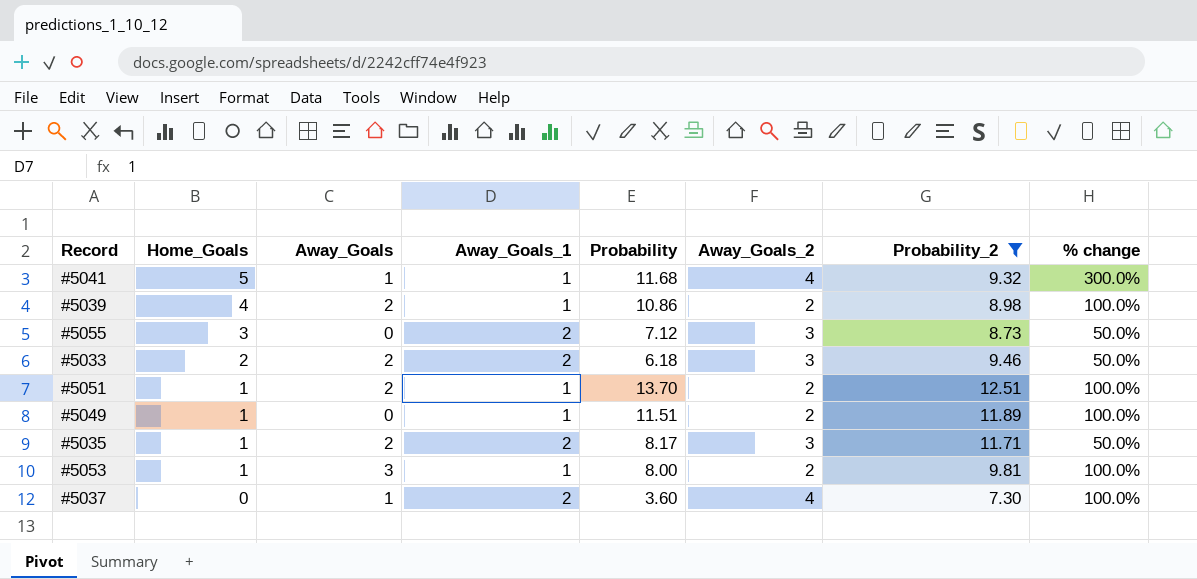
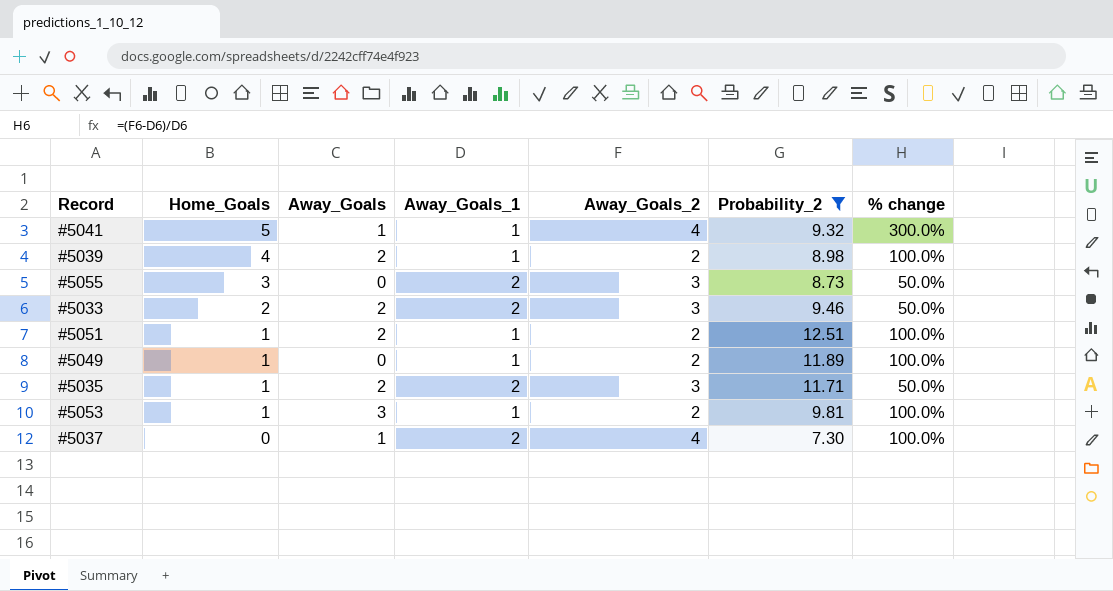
column Probability | position: 5 -> none

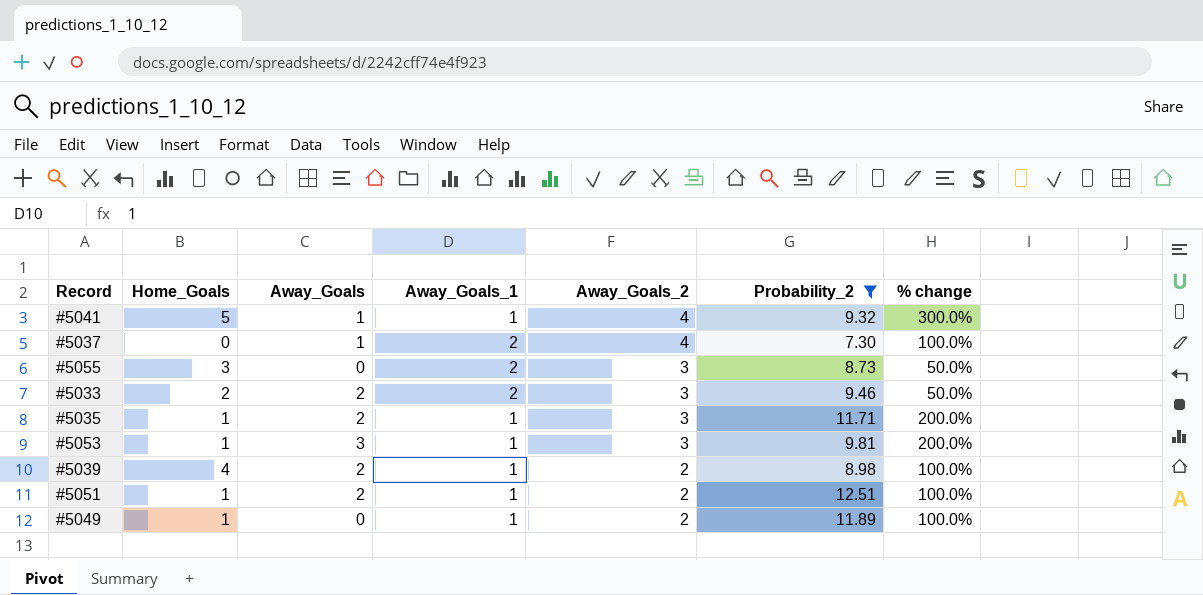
row order: Home_Goals descending -> Away_Goals_2 descending
#5035 | Away_Goals_1: 2 -> 1
#5035 | % change: 50.0% -> 200.0%
#5053 | Away_Goals_2: 2 -> 3
#5053 | % change: 100.0% -> 200.0%

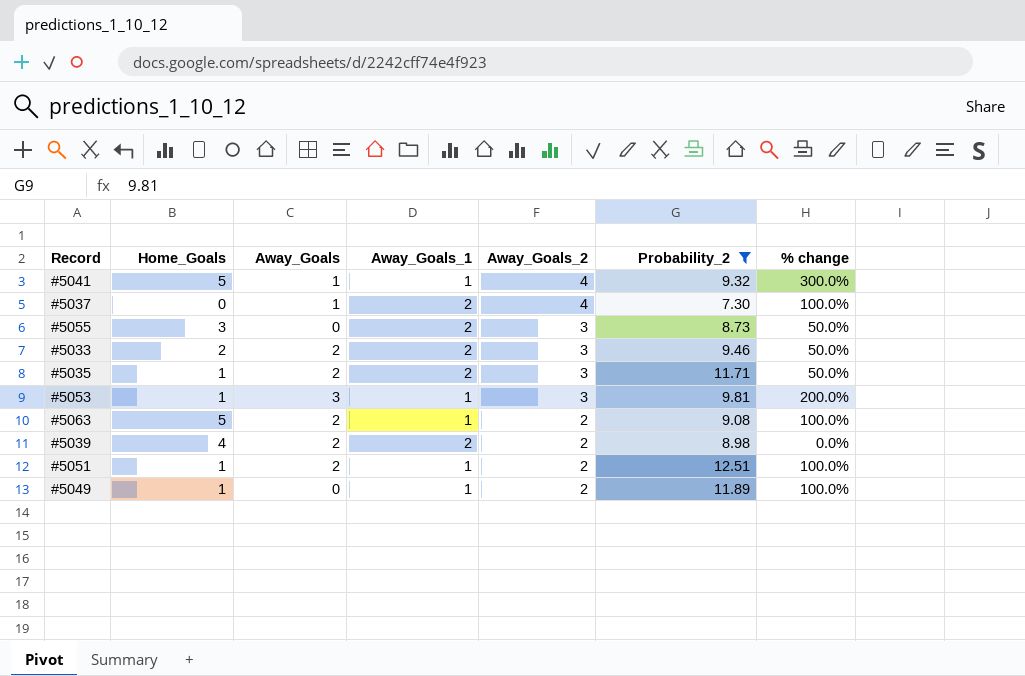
#5035 | Away_Goals_1: 1 -> 2
#5035 | % change: 200.0% -> 50.0%
row #5063: none -> 5 | 2 | 1 | 2 | 9.08 | 100.0%
#5039 | Away_Goals_1: 1 -> 2
#5039 | % change: 100.0% -> 0.0%

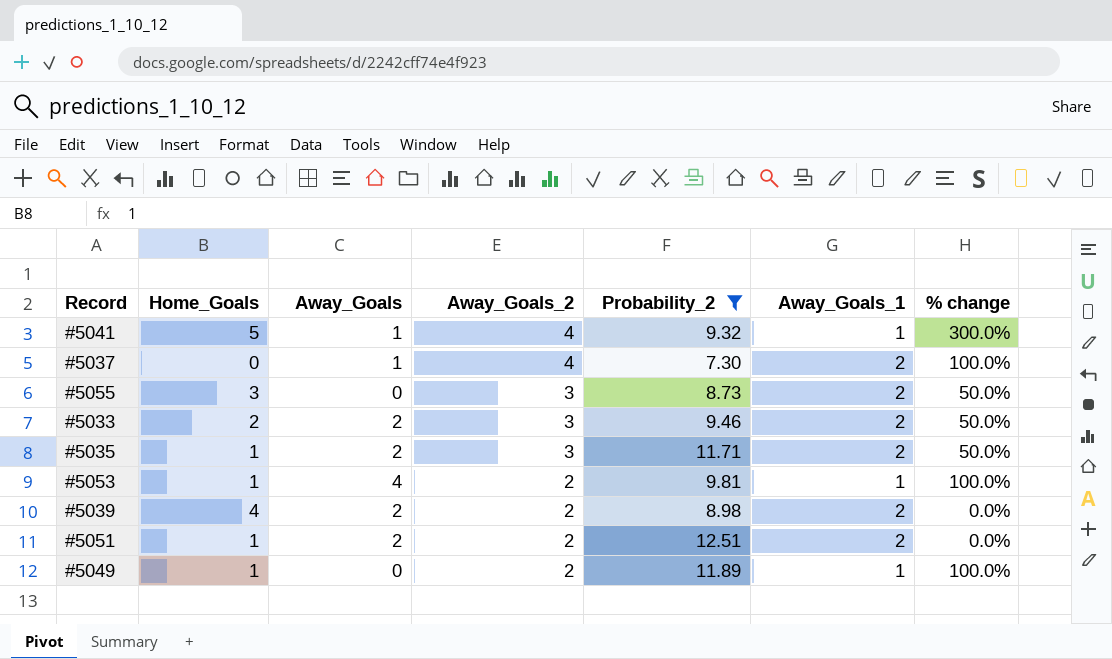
column Away_Goals_1 | position: 4 -> 6
row #5063: 5 | 2 | 1 | 2 | 9.08 | 100.0% -> none
#5053 | Away_Goals: 3 -> 4
#5053 | Away_Goals_2: 3 -> 2
#5053 | % change: 200.0% -> 100.0%
#5051 | Away_Goals_1: 1 -> 2
#5051 | % change: 100.0% -> 0.0%

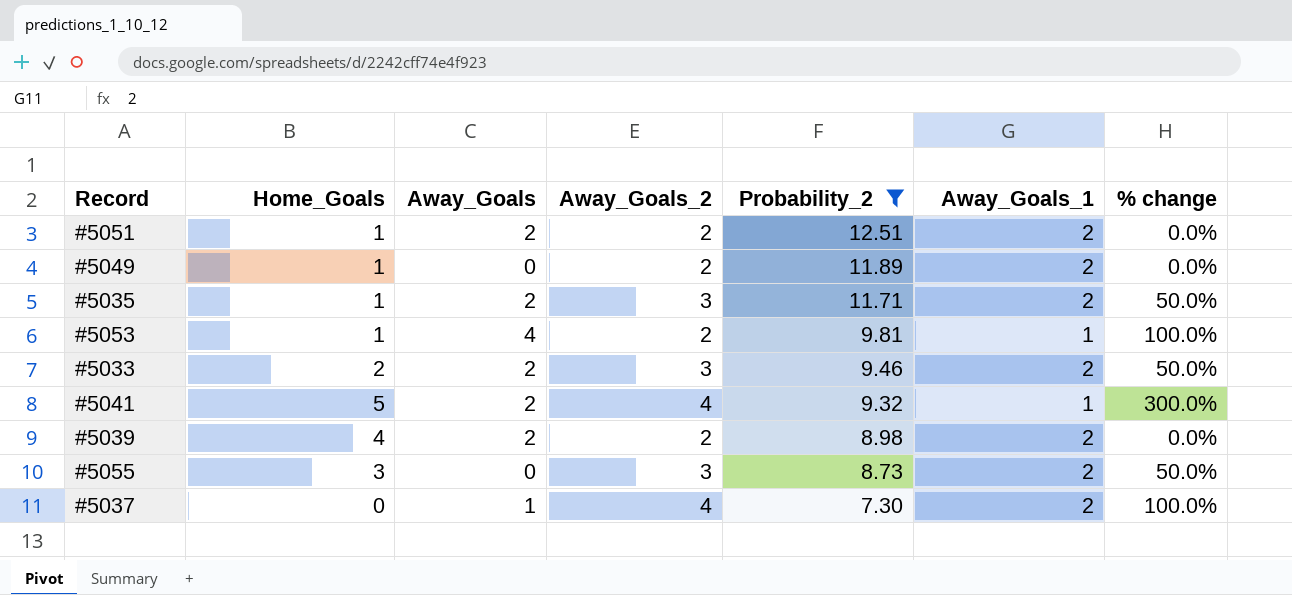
row order: Away_Goals_2 descending -> Probability_2 descending
#5049 | Away_Goals_1: 1 -> 2
#5049 | % change: 100.0% -> 0.0%
#5041 | Away_Goals: 1 -> 2

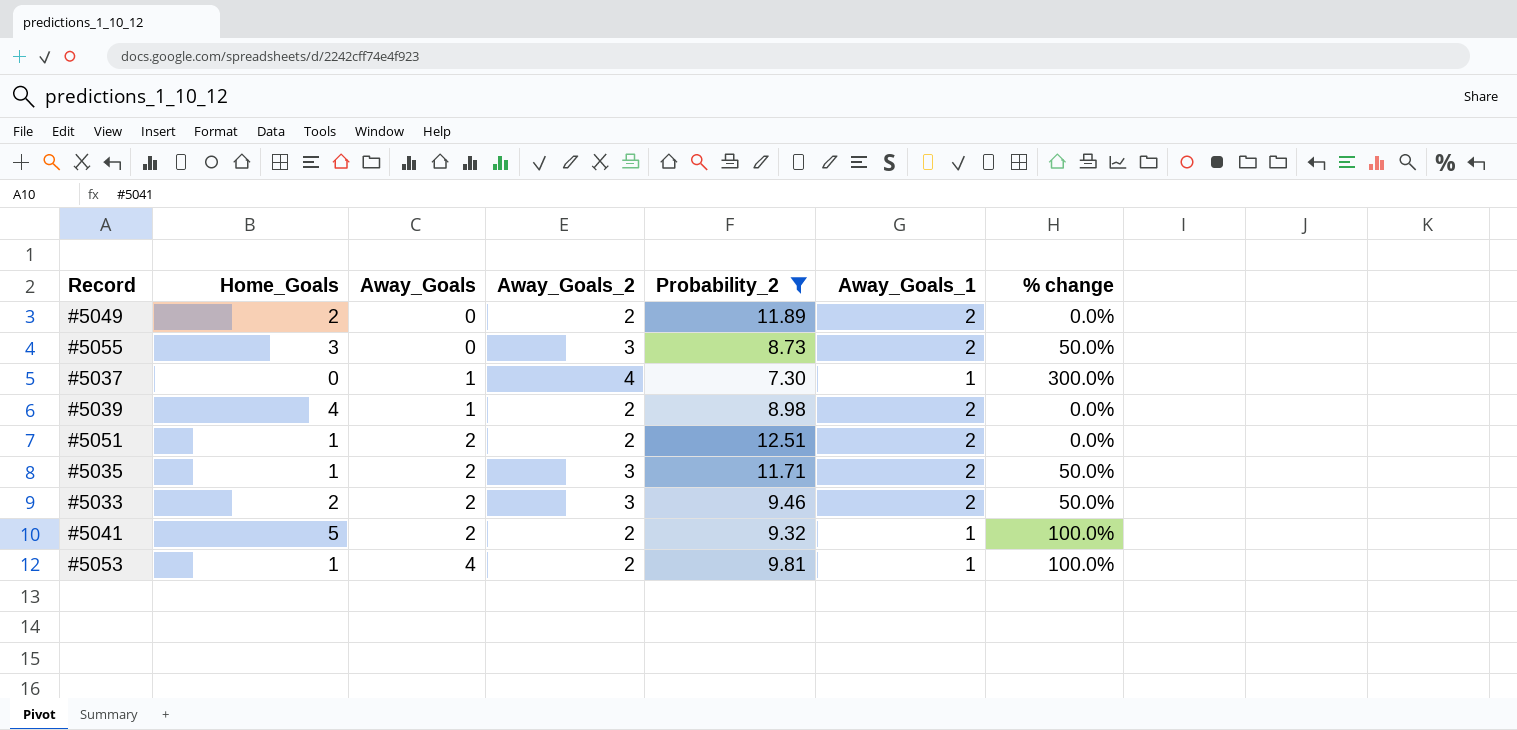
row order: Probability_2 descending -> Away_Goals ascending
#5049 | Home_Goals: 1 -> 2
#5037 | Away_Goals_1: 2 -> 1
#5037 | % change: 100.0% -> 300.0%
#5039 | Away_Goals: 2 -> 1
#5041 | Away_Goals_2: 4 -> 2
#5041 | % change: 300.0% -> 100.0%

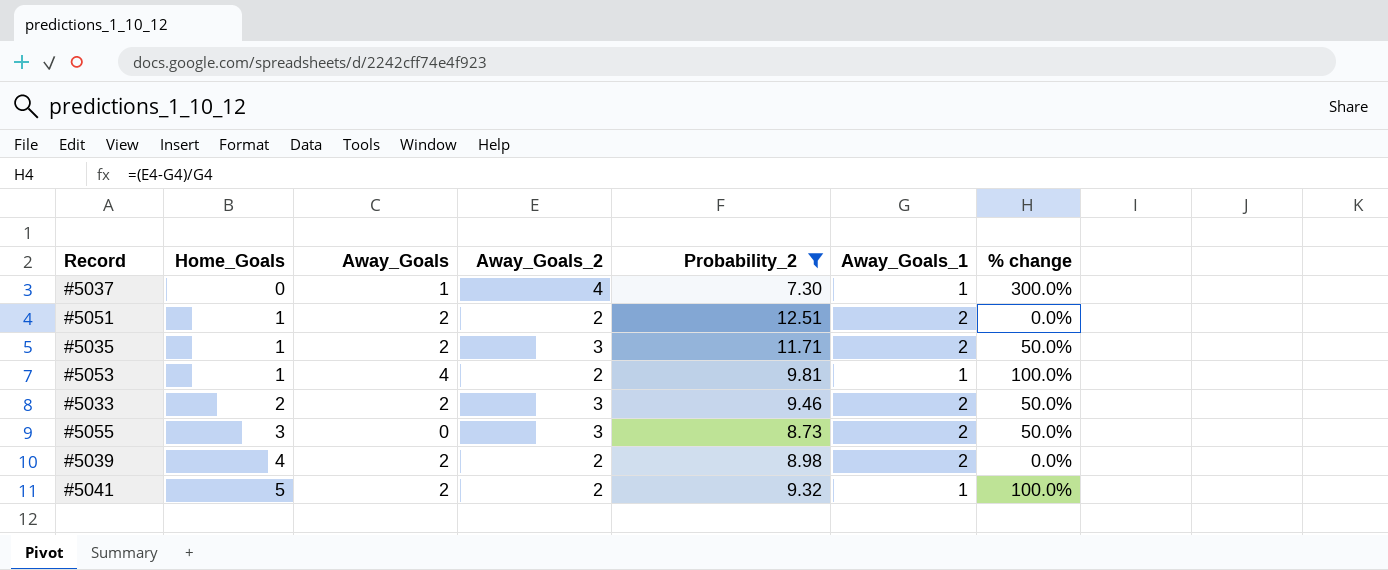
row order: Away_Goals ascending -> Home_Goals ascending
row #5049: 2 | 0 | 2 | 11.89 | 2 | 0.0% -> none
#5039 | Away_Goals: 1 -> 2

